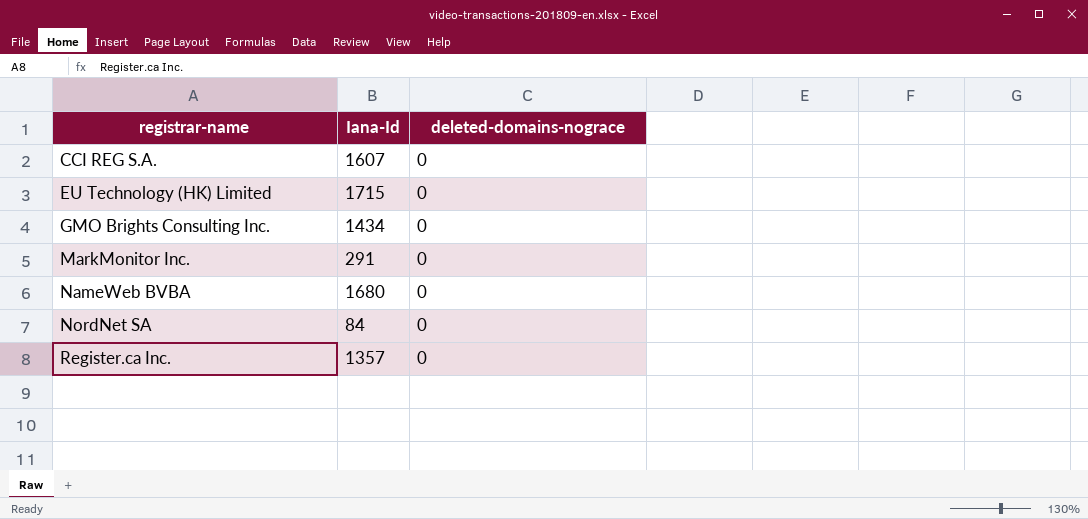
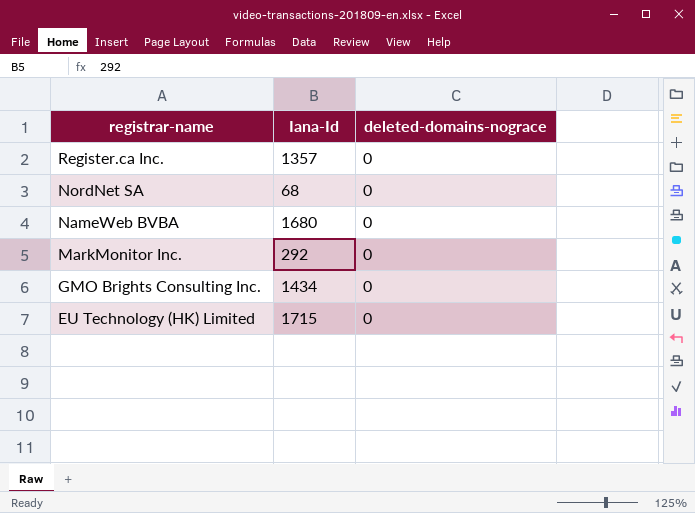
row order: registrar-name ascending -> registrar-name descending
row CCI REG S.A.: 1607 | 0 -> none
NordNet SA | Iana-Id: 84 -> 68
MarkMonitor Inc. | Iana-Id: 291 -> 292

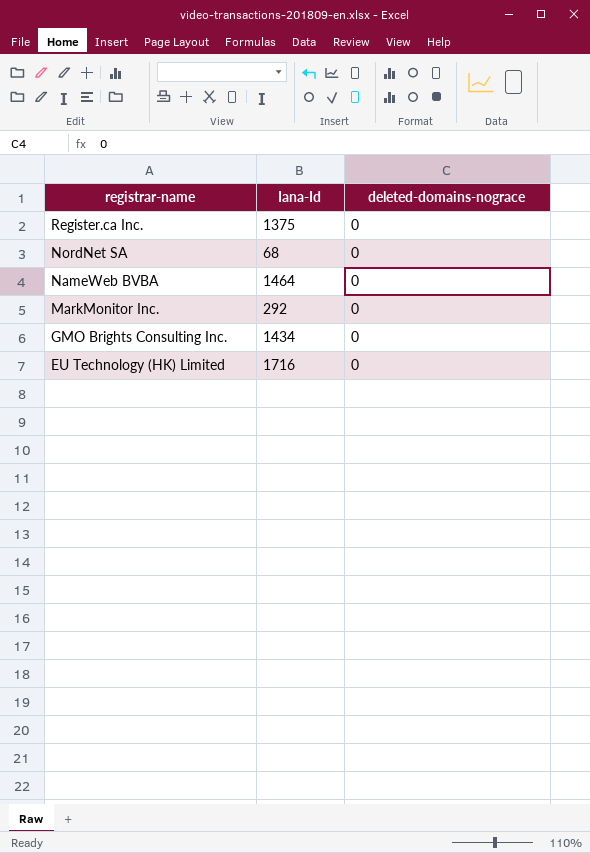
Register.ca Inc. | Iana-Id: 1357 -> 1375
NameWeb BVBA | Iana-Id: 1680 -> 1464
EU Technology (HK) Limited | Iana-Id: 1715 -> 1716

